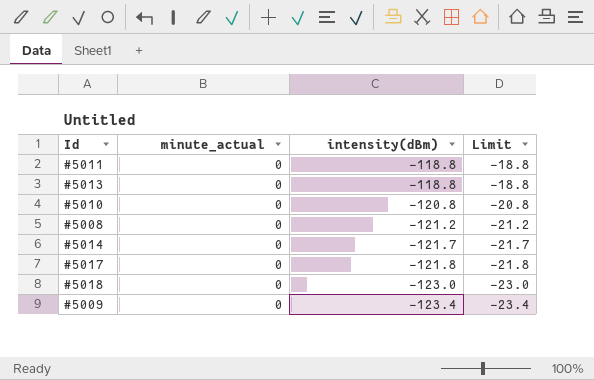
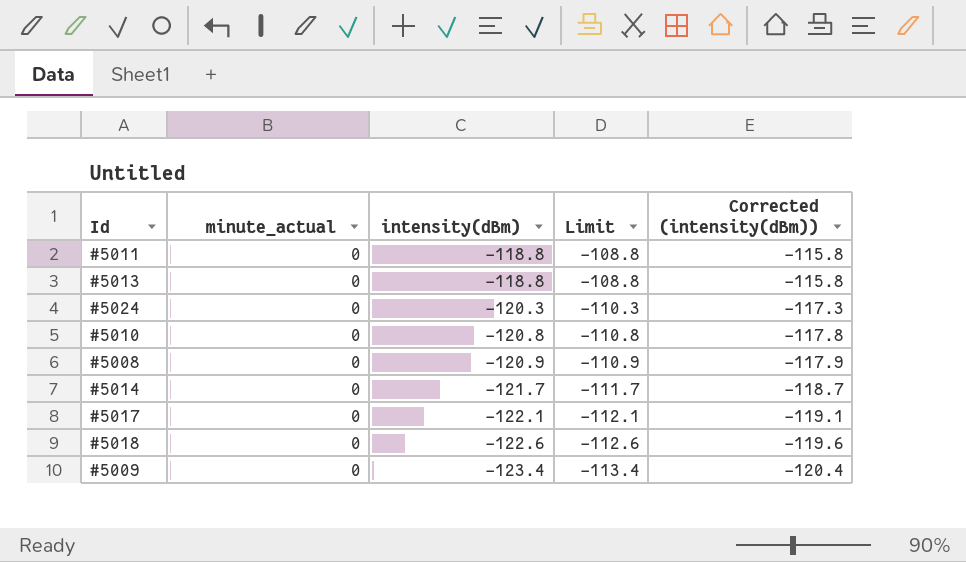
column Limit | formula: [intensity(dBm)] + 100 -> [intensity(dBm)] + 10
column Corrected (intensity(dBm)) | formula: none -> [intensity(dBm)] + 3
row #5024: none -> 0 | -120.3 | -110.3 | -117.3
#5008 | intensity(dBm): -121.2 -> -120.9
#5017 | intensity(dBm): -121.8 -> -122.1
#5018 | intensity(dBm): -123.0 -> -122.6

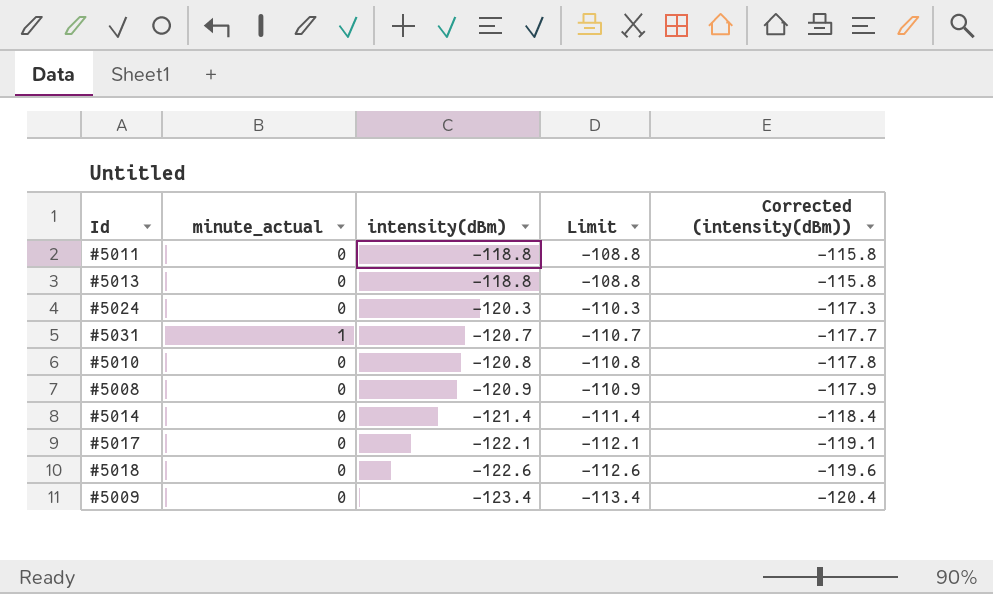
row #5031: none -> 1 | -120.7 | -110.7 | -117.7
#5014 | intensity(dBm): -121.7 -> -121.4
#5014 | Limit: -111.7 -> -111.4
#5014 | Corrected (intensity(dBm)): -118.7 -> -118.4

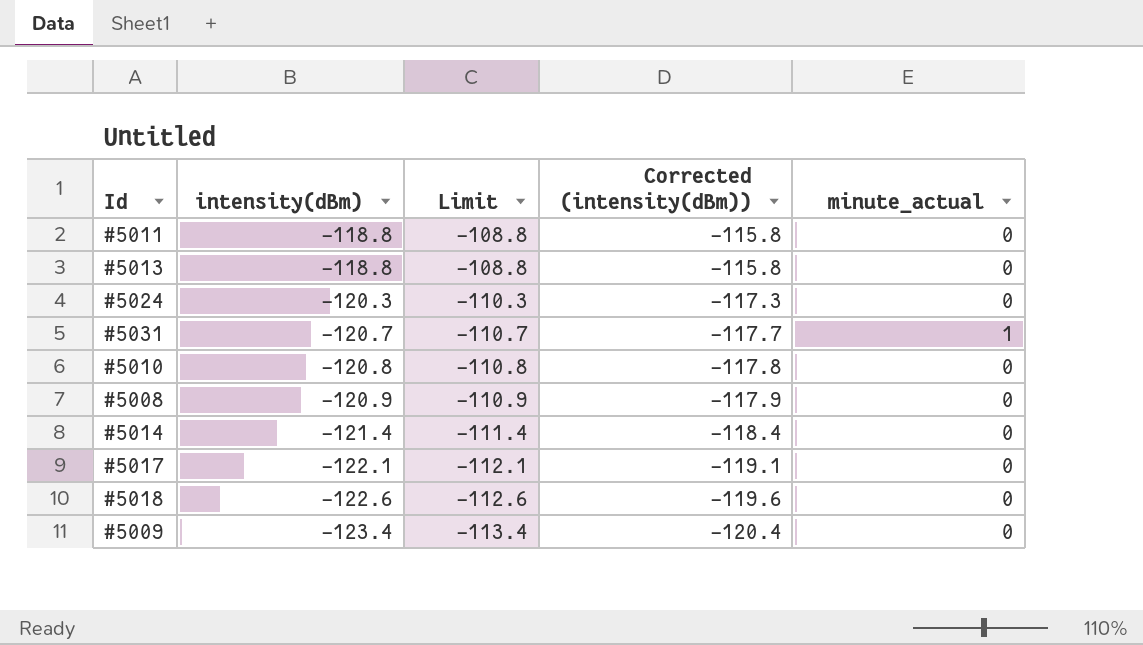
column minute_actual | position: 2 -> 5

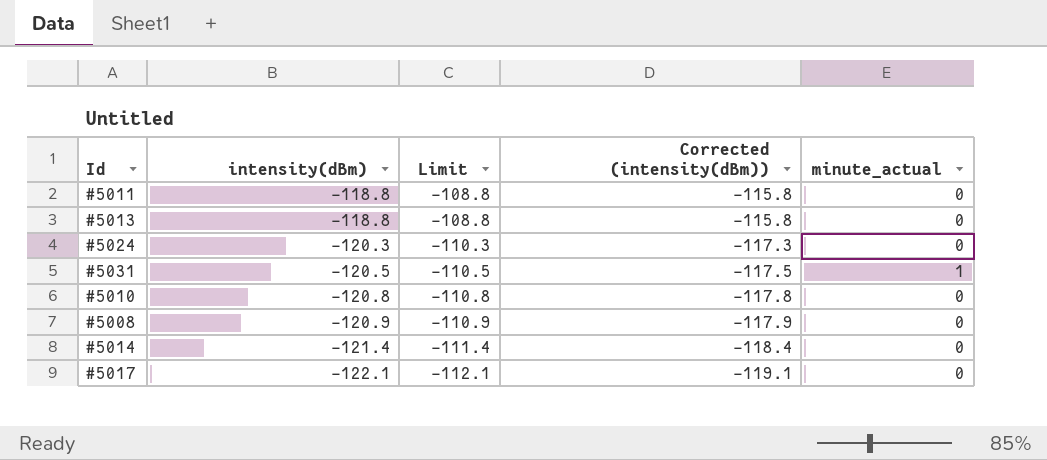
row #5018: -122.6 | -112.6 | -119.6 | 0 -> none
row #5009: -123.4 | -113.4 | -120.4 | 0 -> none
#5031 | intensity(dBm): -120.7 -> -120.5
#5031 | Limit: -110.7 -> -110.5
#5031 | Corrected (intensity(dBm)): -117.7 -> -117.5

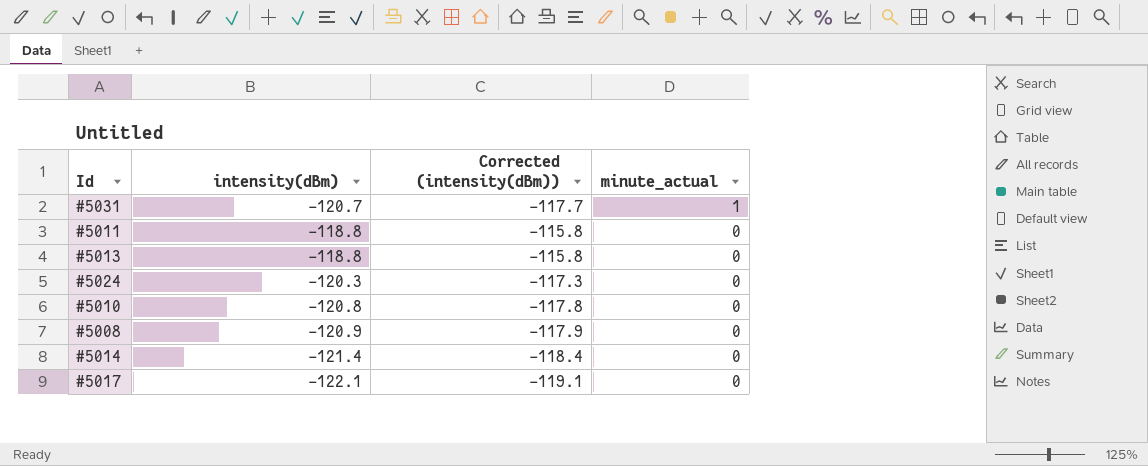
row order: intensity(dBm) descending -> minute_actual descending
column Limit | formula: [intensity(dBm)] + 10 -> none
#5031 | intensity(dBm): -120.5 -> -120.7
#5031 | Corrected (intensity(dBm)): -117.5 -> -117.7

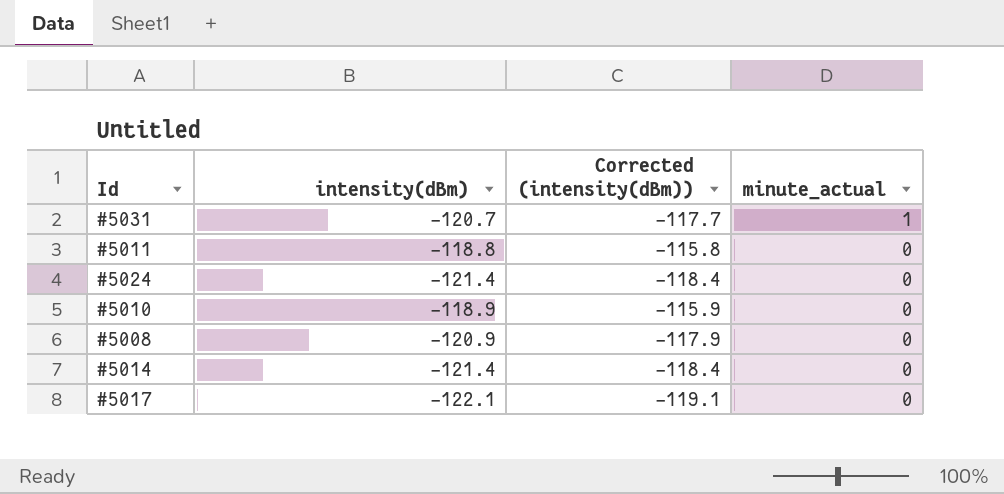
row #5013: -118.8 | -115.8 | 0 -> none
#5024 | intensity(dBm): -120.3 -> -121.4
#5024 | Corrected (intensity(dBm)): -117.3 -> -118.4
#5010 | intensity(dBm): -120.8 -> -118.9
#5010 | Corrected (intensity(dBm)): -117.8 -> -115.9

